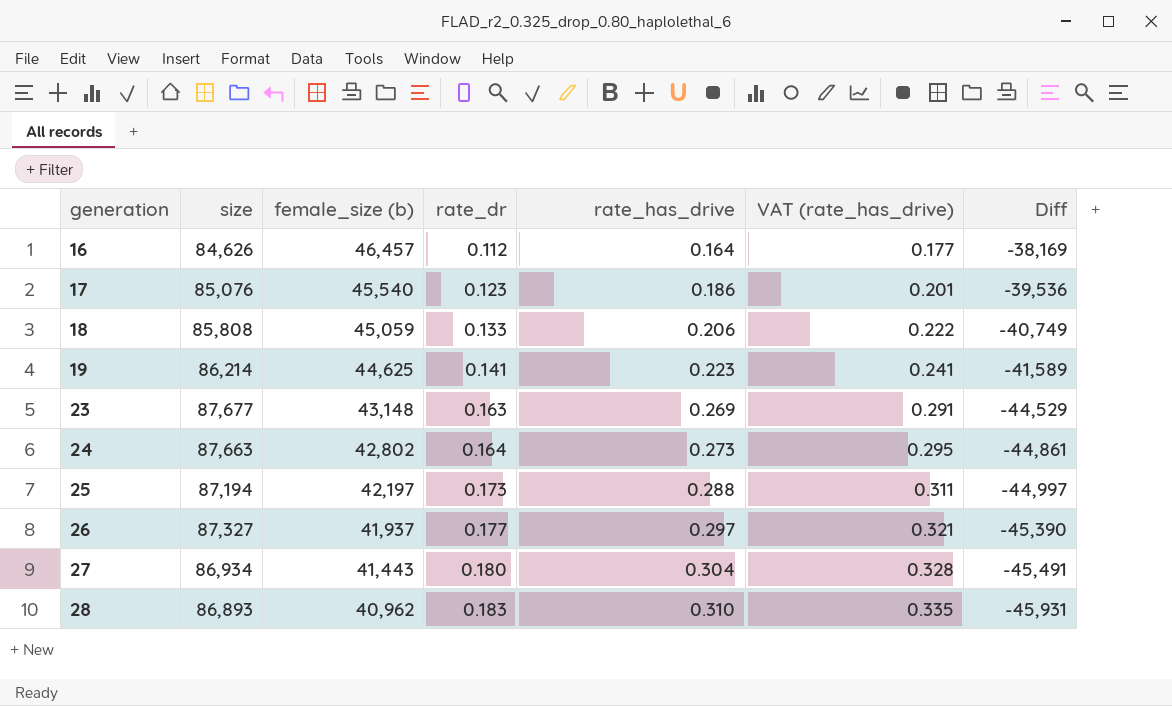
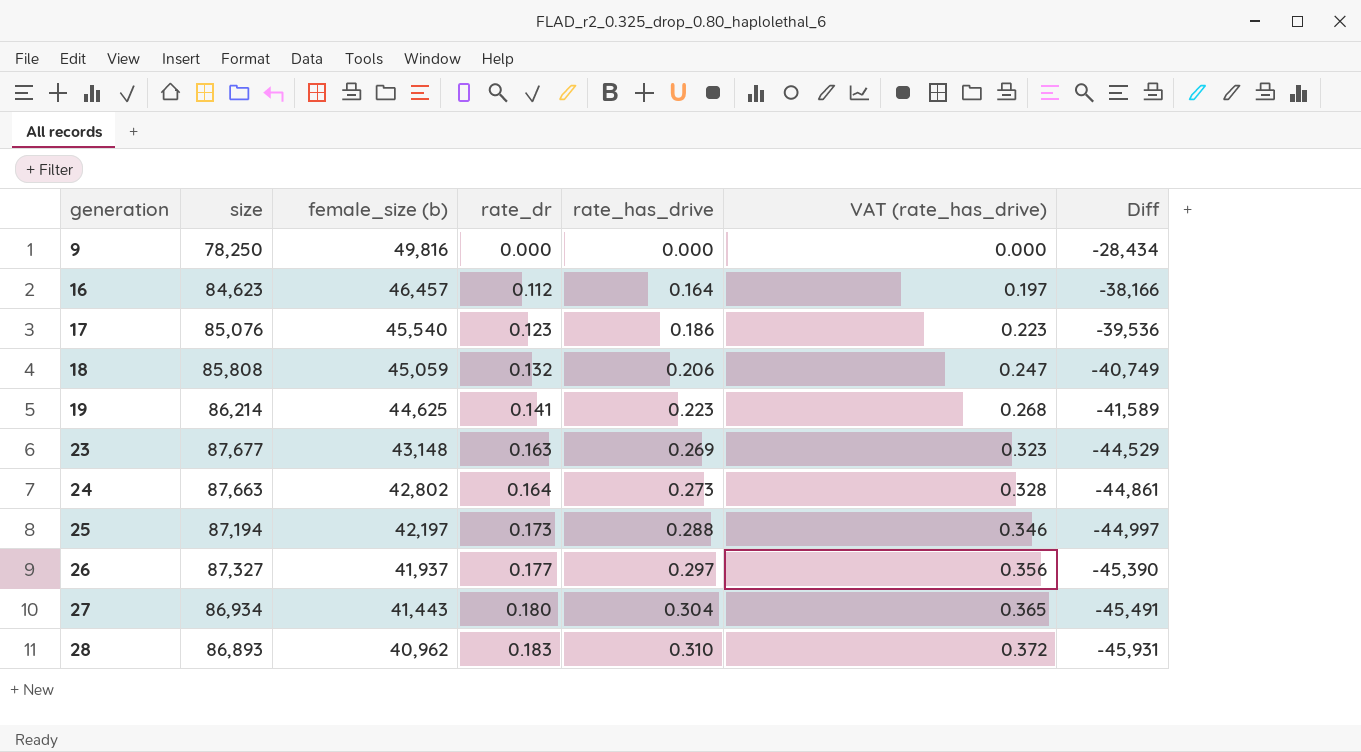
column VAT (rate_has_drive) | formula: [rate_has_drive] * 1.08 -> [rate_has_drive] * 1.2
row 9: none -> 78,250 | 49,816 | 0.000 | 0.000 | 0.000 | -28,434
16 | size: 84,626 -> 84,623
16 | Diff: -38,169 -> -38,166
18 | rate_dr: 0.133 -> 0.132

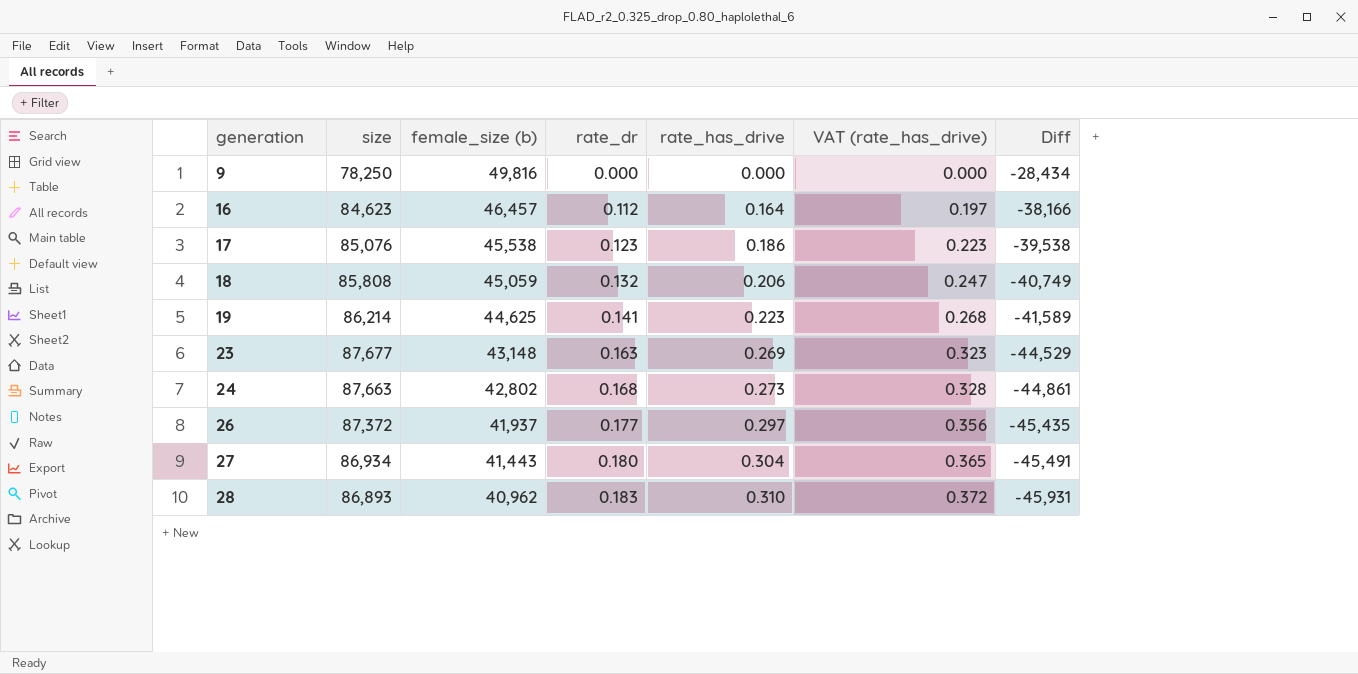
row 25: 87,194 | 42,197 | 0.173 | 0.288 | 0.346 | -44,997 -> none
17 | female_size (b): 45,540 -> 45,538
17 | Diff: -39,536 -> -39,538
24 | rate_dr: 0.164 -> 0.168
26 | size: 87,327 -> 87,372
26 | Diff: -45,390 -> -45,435

